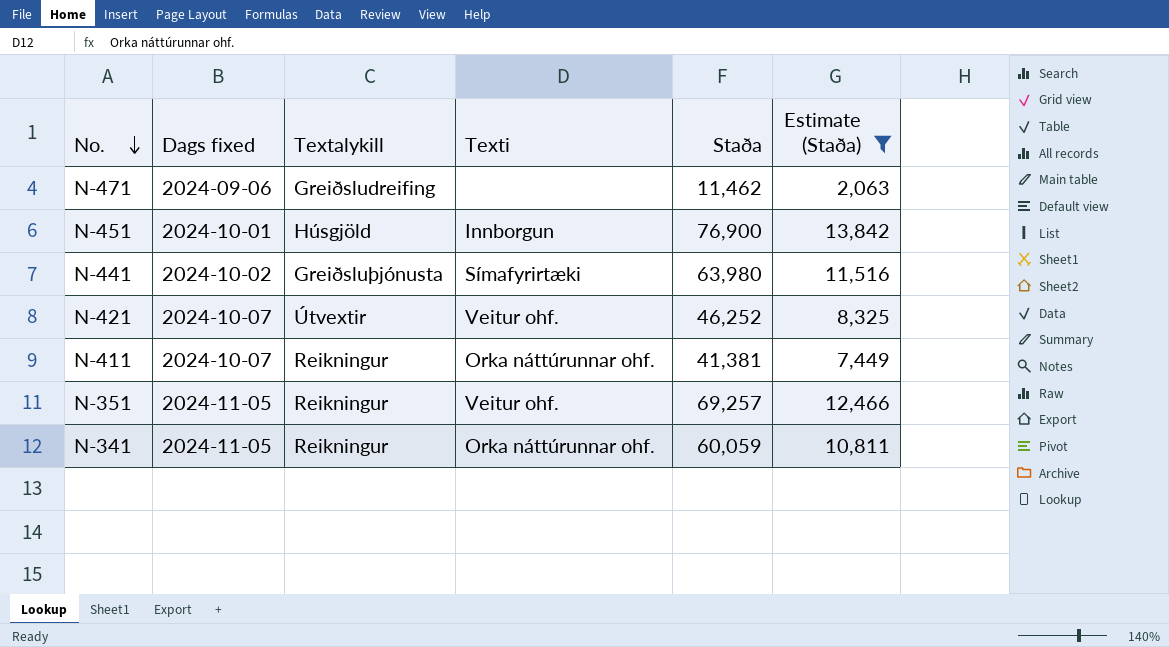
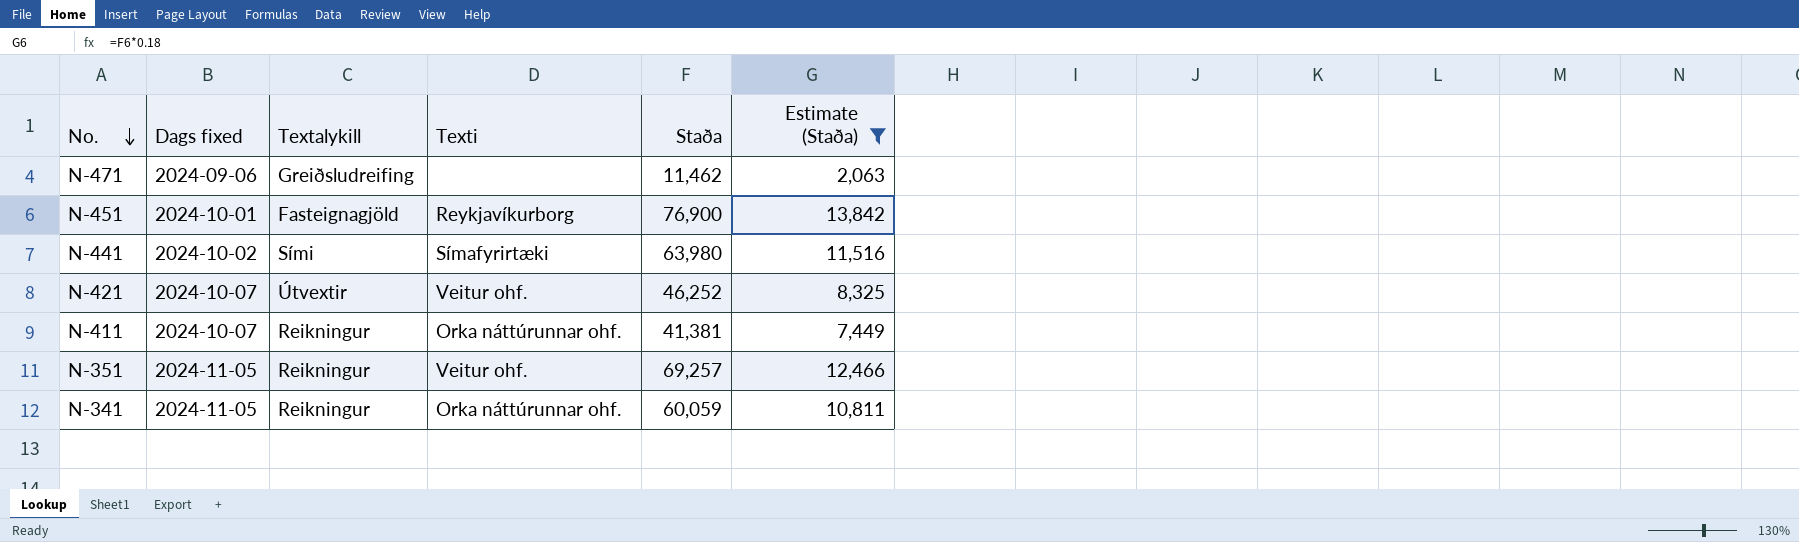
N-451 | Textalykill: Húsgjöld -> Fasteignagjöld
N-451 | Texti: Innborgun -> Reykjavíkurborg
N-441 | Textalykill: Greiðsluþjónusta -> Sími

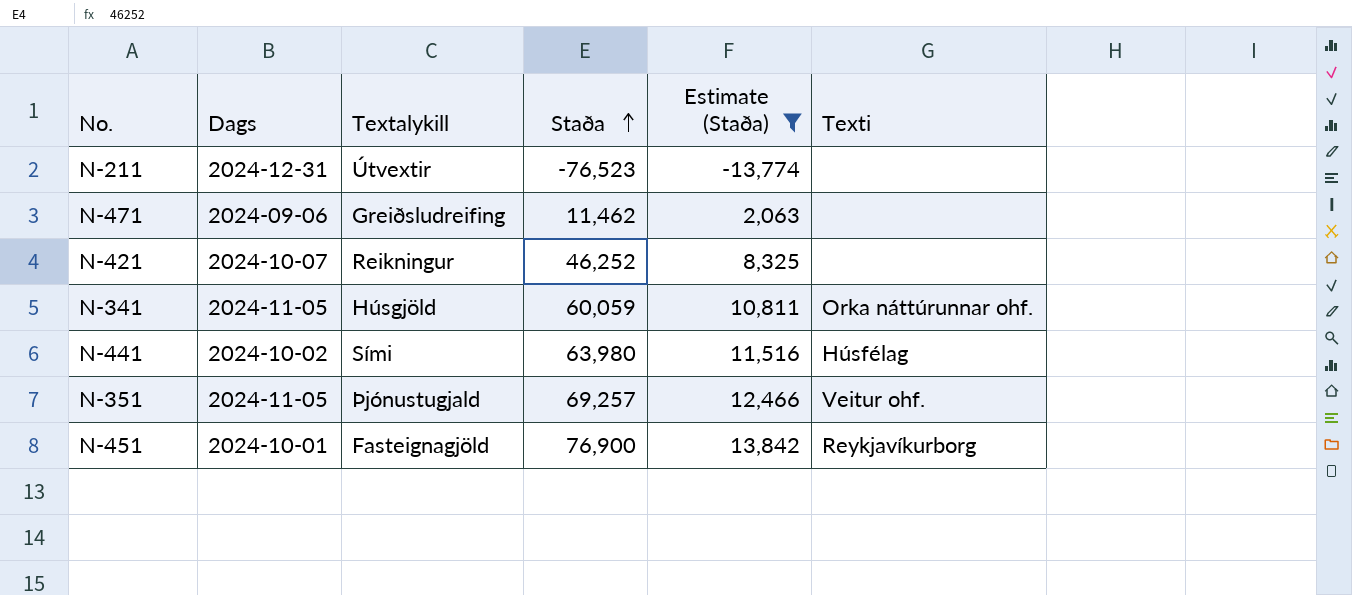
row order: No. descending -> Staða ascending
column name: Dags fixed -> Dags
column Texti | position: 4 -> 6
row N-411: 2024-10-07 | Reikningur | Orka náttúrunnar ohf. | 41,381 | 7,449 -> none
row N-211: none -> 2024-12-31 | Útvextir | -76,523 | -13,774 | none
N-421 | Textalykill: Útvextir -> Reikningur
N-421 | Texti: Veitur ohf. -> none
N-341 | Textalykill: Reikningur -> Húsgjöld
N-441 | Texti: Símafyrirtæki -> Húsfélag
N-351 | Textalykill: Reikningur -> Þjónustugjald

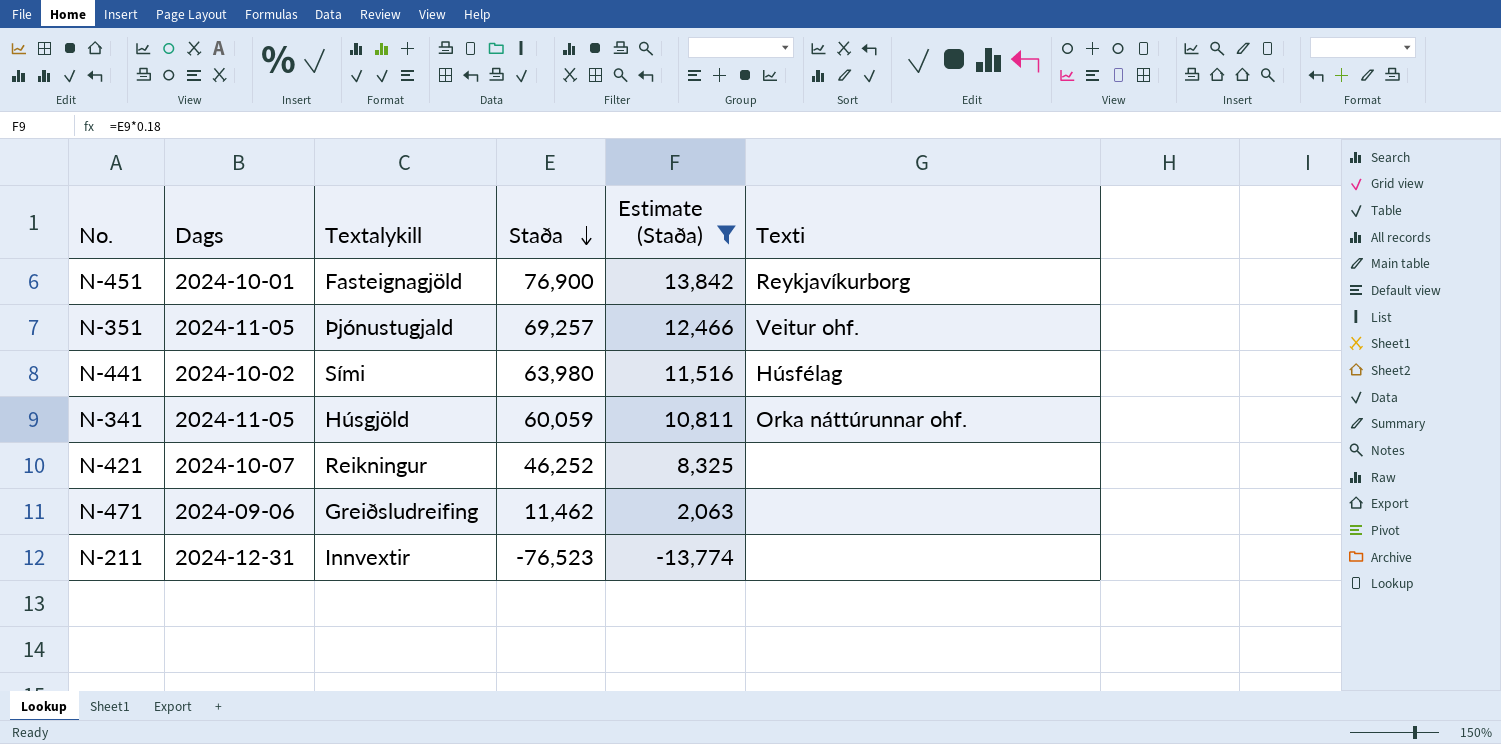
row order: Staða ascending -> Staða descending
N-211 | Textalykill: Útvextir -> Innvextir

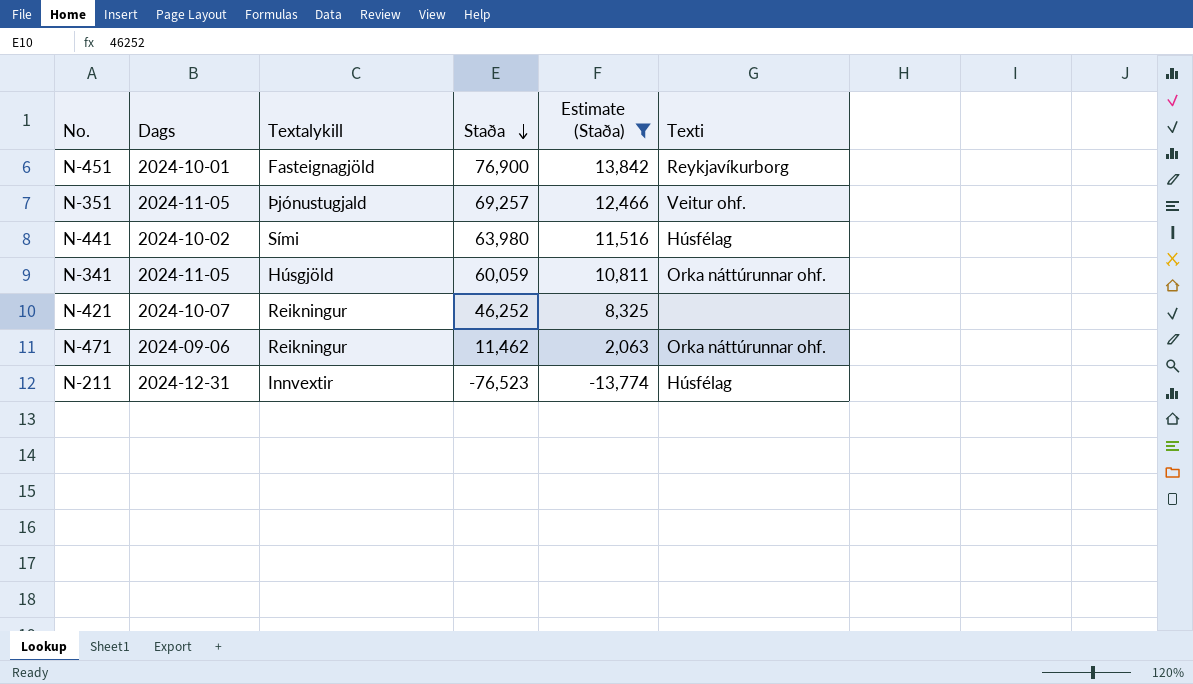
N-471 | Textalykill: Greiðsludreifing -> Reikningur
N-471 | Texti: none -> Orka náttúrunnar ohf.
N-211 | Texti: none -> Húsfélag

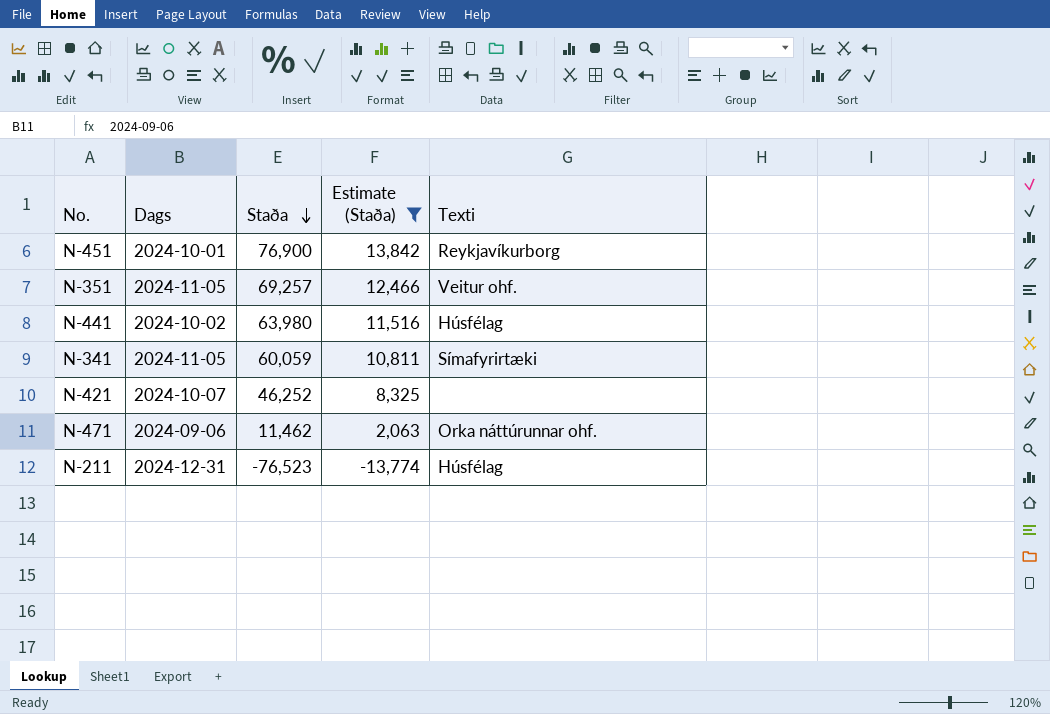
column Textalykill | position: 3 -> none
N-341 | Texti: Orka náttúrunnar ohf. -> Símafyrirtæki

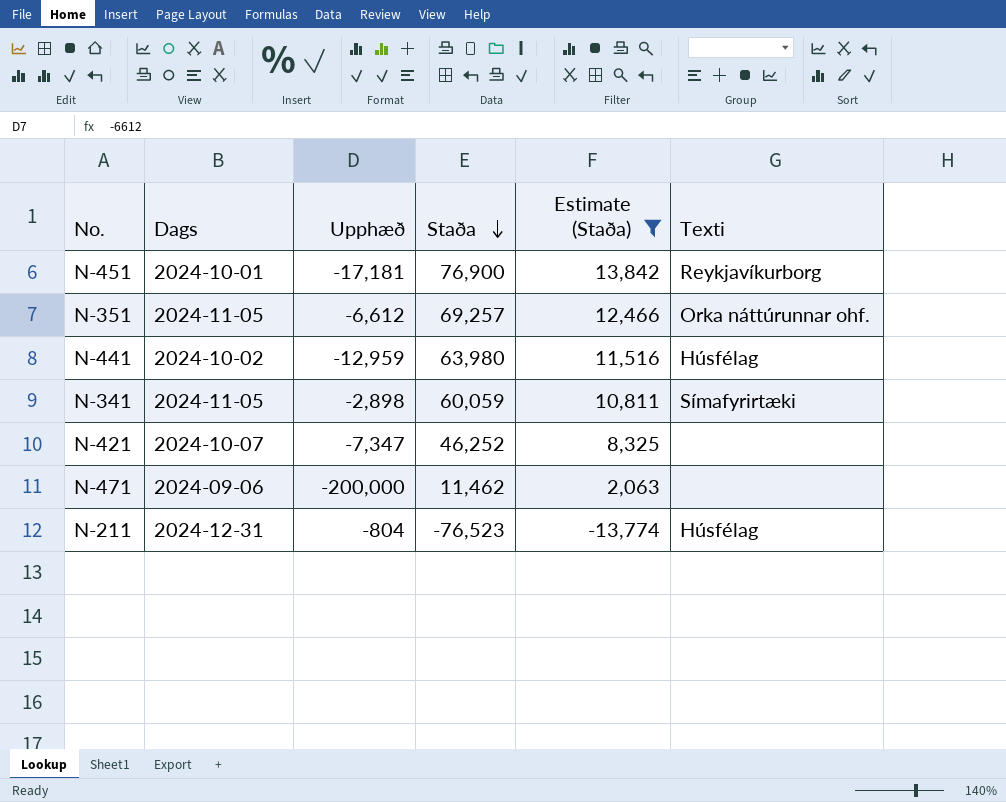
column Upphæð | position: none -> 3
N-351 | Texti: Veitur ohf. -> Orka náttúrunnar ohf.
N-471 | Texti: Orka náttúrunnar ohf. -> none

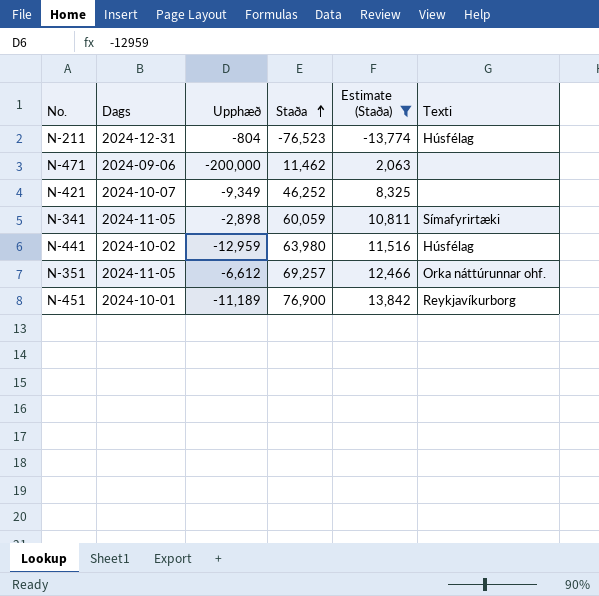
row order: Staða descending -> Staða ascending
N-421 | Upphæð: -7,347 -> -9,349
N-451 | Upphæð: -17,181 -> -11,189

